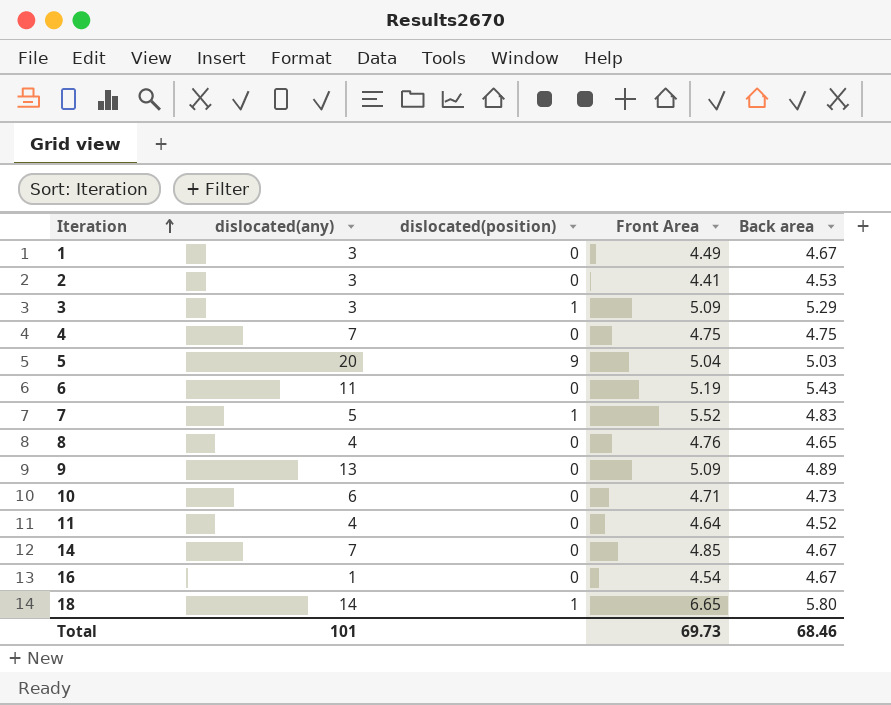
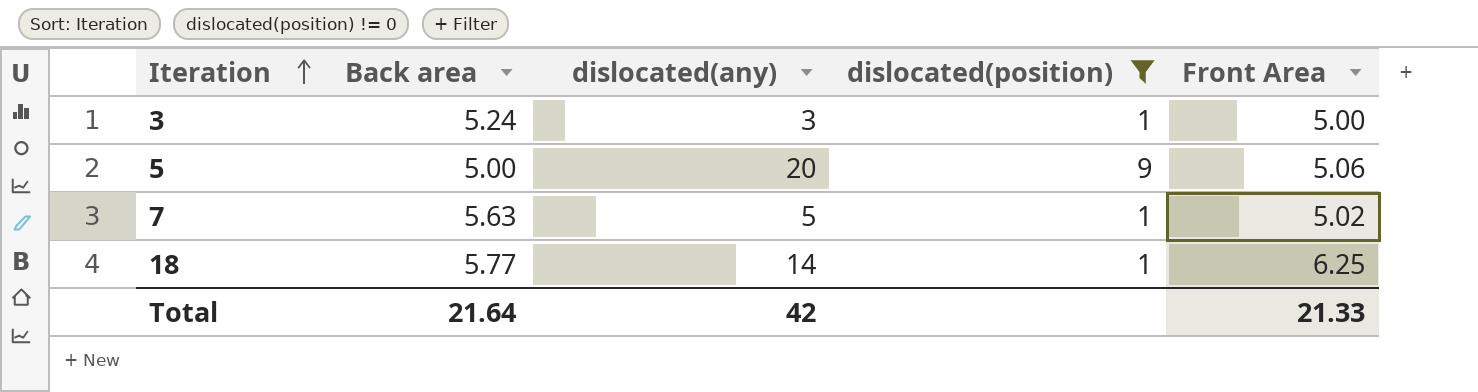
filter: none -> dislocated(position) != 0
column Back area | position: 5 -> 2
3 | Back area: 5.29 -> 5.24
3 | Front Area: 5.09 -> 5.00
5 | Back area: 5.03 -> 5.00
5 | Front Area: 5.04 -> 5.06
7 | Back area: 4.83 -> 5.63
7 | Front Area: 5.52 -> 5.02
18 | Back area: 5.80 -> 5.77
18 | Front Area: 6.65 -> 6.25
Total | Back area: 68.46 -> 21.64
Total | dislocated(any): 101 -> 42
Total | Front Area: 69.73 -> 21.33

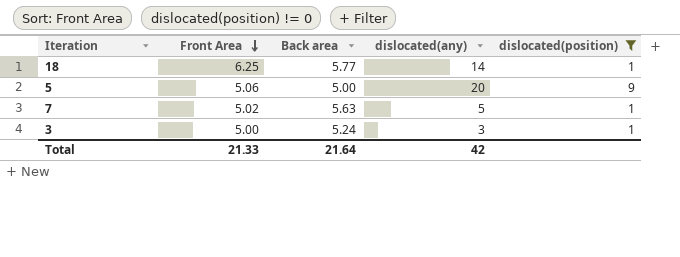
row order: Iteration ascending -> Front Area descending
column Front Area | position: 5 -> 2

